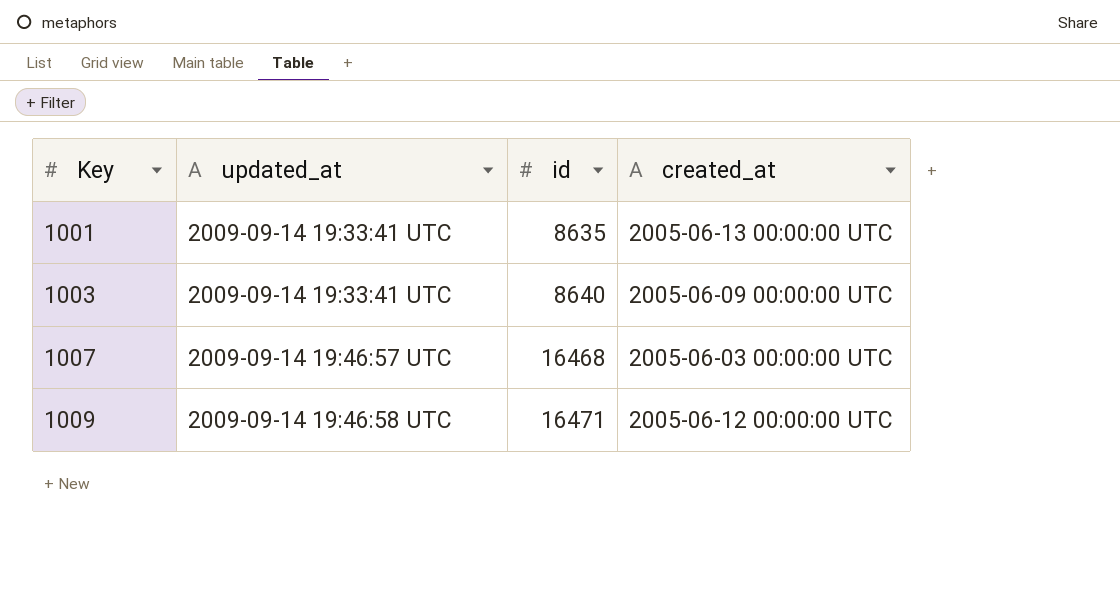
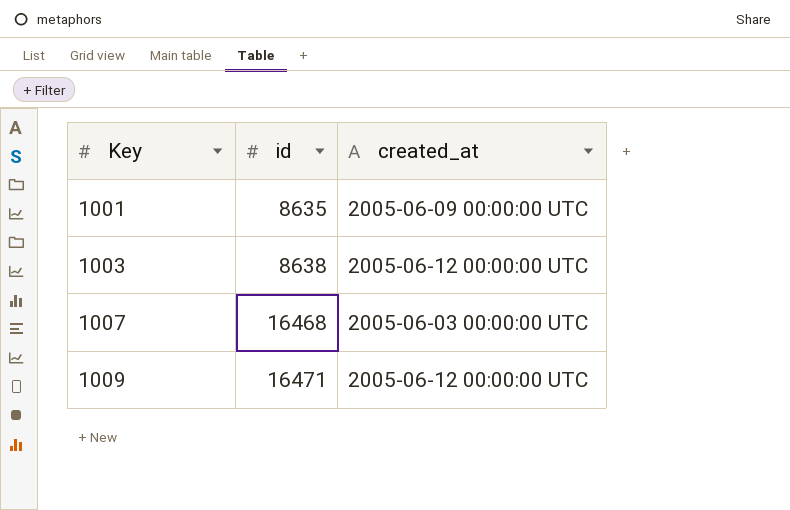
column updated_at | position: 2 -> none
1001 | created_at: 2005-06-13 00:00:00 UTC -> 2005-06-09 00:00:00 UTC
1003 | id: 8640 -> 8638
1003 | created_at: 2005-06-09 00:00:00 UTC -> 2005-06-12 00:00:00 UTC

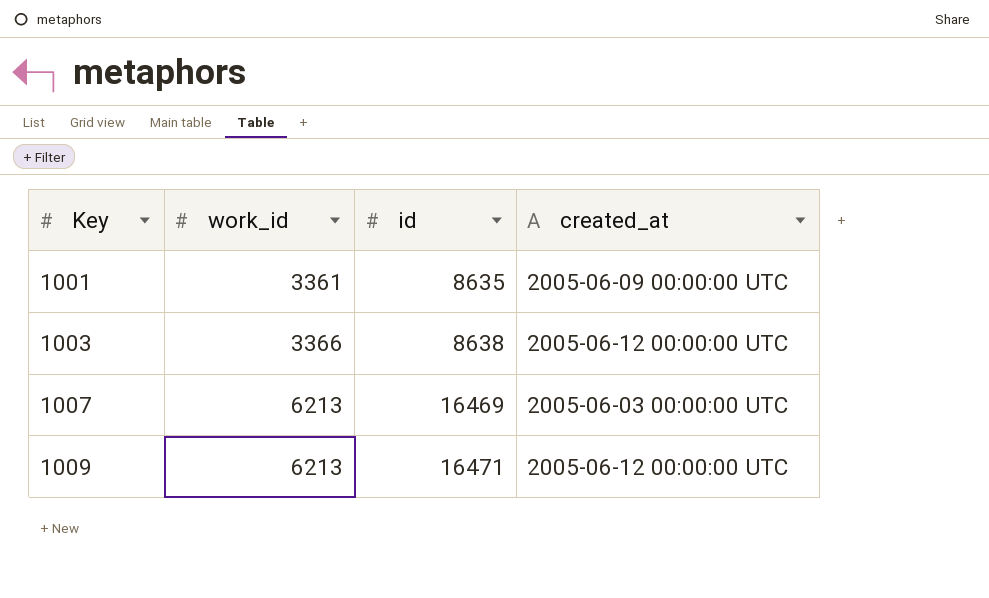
column work_id | position: none -> 2
1007 | id: 16468 -> 16469

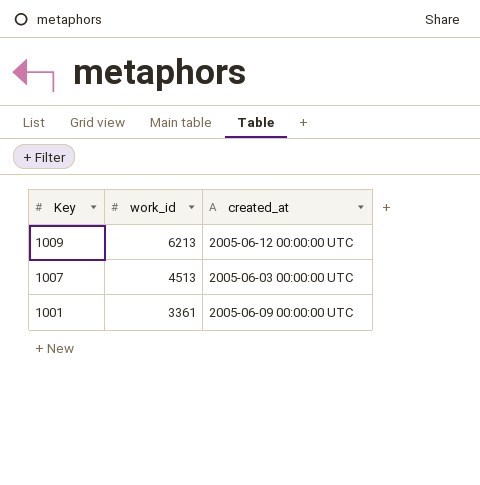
row order: Key ascending -> Key descending
column id | position: 3 -> none
row 1003: 3366 | 8638 | 2005-06-12 00:00:00 UTC -> none
1007 | work_id: 6213 -> 4513

